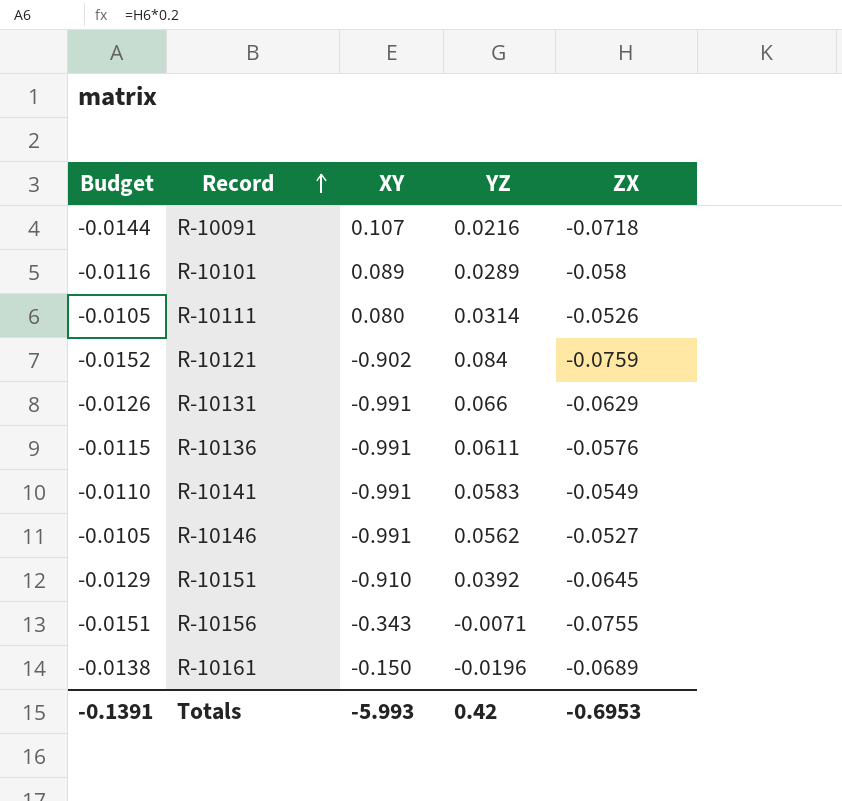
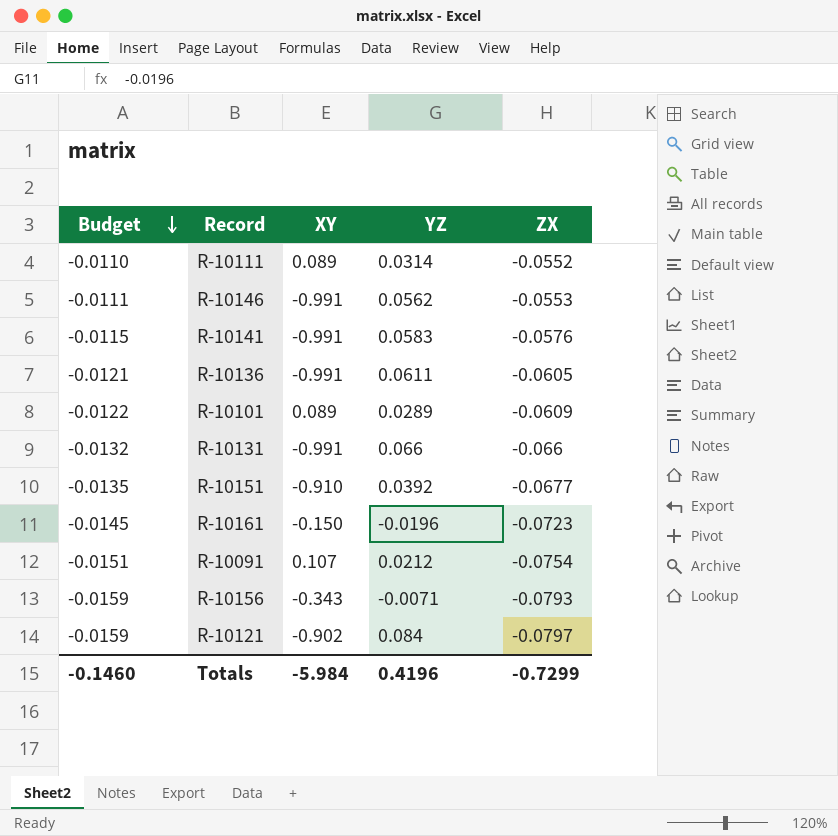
row order: Record ascending -> Budget descending
R-10111 | Budget: -0.0105 -> -0.0110
R-10111 | XY: 0.080 -> 0.089
R-10111 | ZX: -0.0526 -> -0.0552
R-10146 | Budget: -0.0105 -> -0.0111
R-10146 | ZX: -0.0527 -> -0.0553
R-10141 | Budget: -0.0110 -> -0.0115
R-10141 | ZX: -0.0549 -> -0.0576
R-10136 | Budget: -0.0115 -> -0.0121
R-10136 | ZX: -0.0576 -> -0.0605
R-10101 | Budget: -0.0116 -> -0.0122
R-10101 | ZX: -0.058 -> -0.0609
R-10131 | Budget: -0.0126 -> -0.0132
R-10131 | ZX: -0.0629 -> -0.066
R-10151 | Budget: -0.0129 -> -0.0135
R-10151 | ZX: -0.0645 -> -0.0677
R-10161 | Budget: -0.0138 -> -0.0145
R-10161 | ZX: -0.0689 -> -0.0723
R-10091 | Budget: -0.0144 -> -0.0151
R-10091 | YZ: 0.0216 -> 0.0212
R-10091 | ZX: -0.0718 -> -0.0754
R-10156 | Budget: -0.0151 -> -0.0159
R-10156 | ZX: -0.0755 -> -0.0793
R-10121 | Budget: -0.0152 -> -0.0159
R-10121 | ZX: -0.0759 -> -0.0797
Totals | Budget: -0.1391 -> -0.1460
Totals | XY: -5.993 -> -5.984
Totals | YZ: 0.42 -> 0.4196
Totals | ZX: -0.6953 -> -0.7299

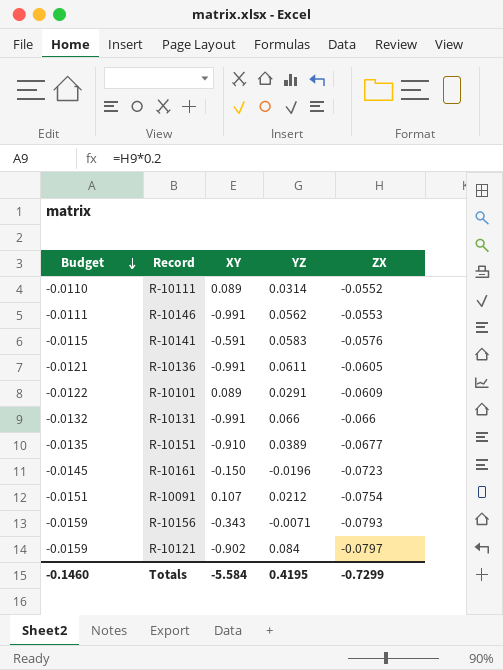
R-10141 | XY: -0.991 -> -0.591
R-10101 | YZ: 0.0289 -> 0.0291
R-10151 | YZ: 0.0392 -> 0.0389
Totals | XY: -5.984 -> -5.584
Totals | YZ: 0.4196 -> 0.4195

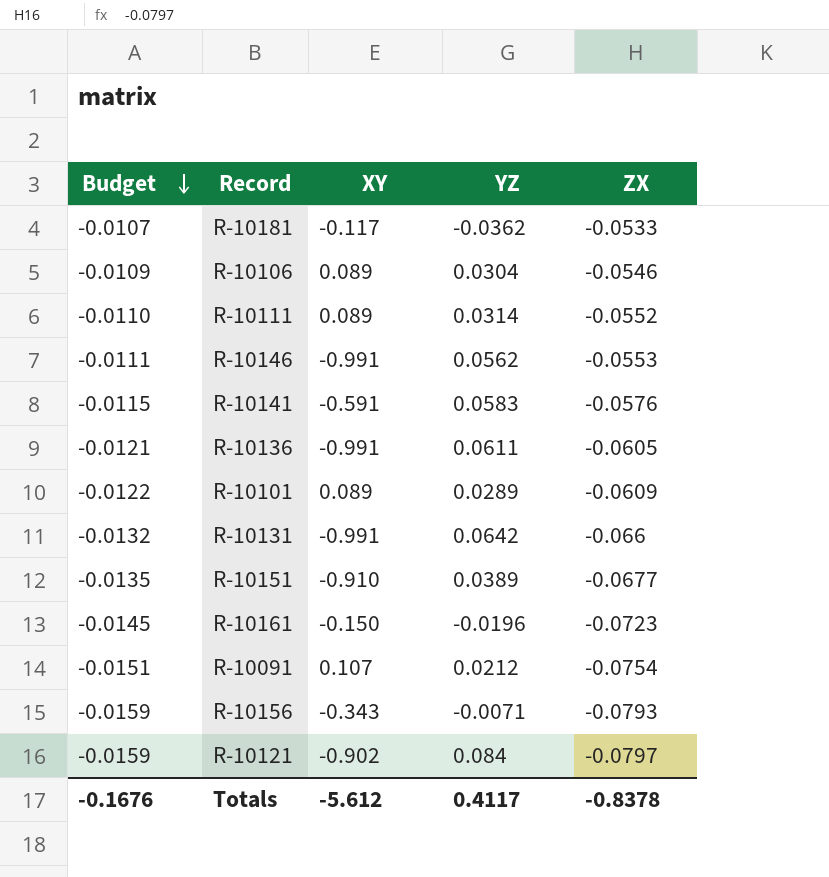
row R-10181: none -> -0.0107 | -0.117 | -0.0362 | -0.0533
row R-10106: none -> -0.0109 | 0.089 | 0.0304 | -0.0546
R-10101 | YZ: 0.0291 -> 0.0289
R-10131 | YZ: 0.066 -> 0.0642
Totals | Budget: -0.1460 -> -0.1676
Totals | XY: -5.584 -> -5.612
Totals | YZ: 0.4195 -> 0.4117
Totals | ZX: -0.7299 -> -0.8378

